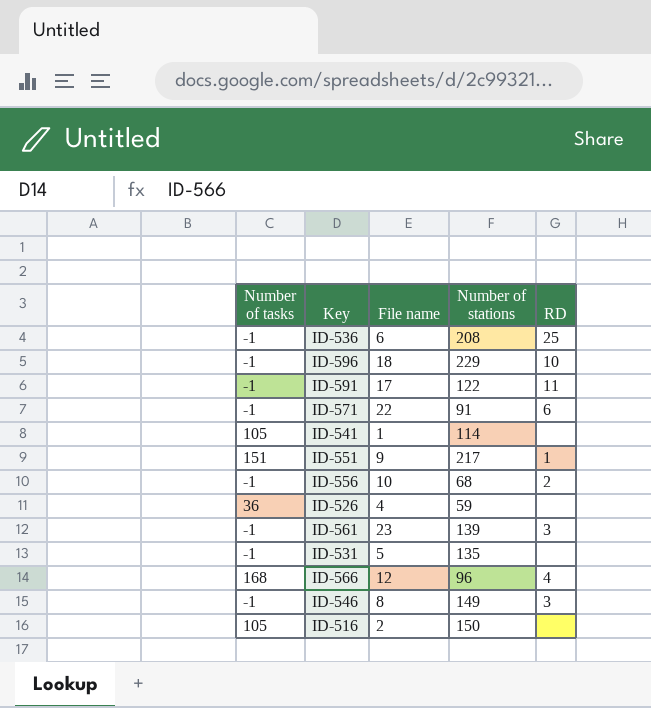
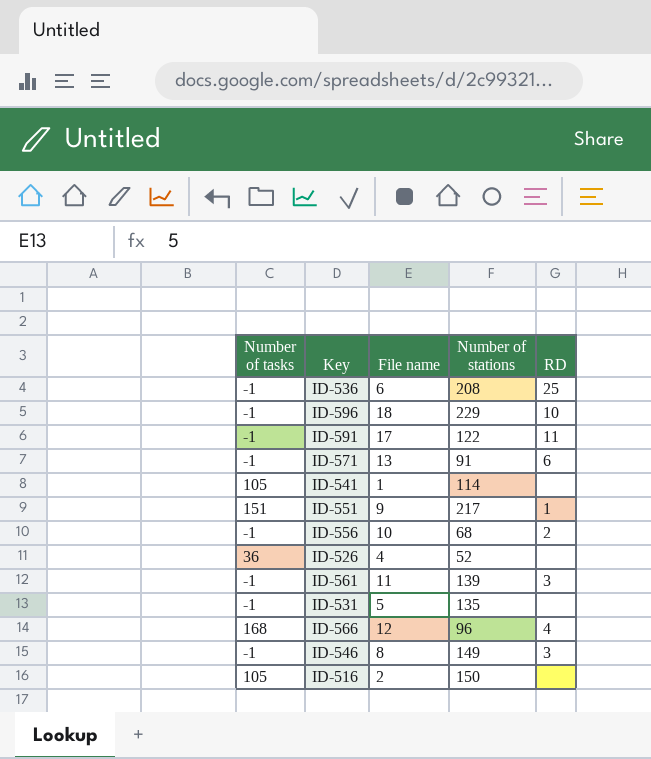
ID-571 | File name: 22 -> 13
ID-526 | Number of stations: 59 -> 52
ID-561 | File name: 23 -> 11

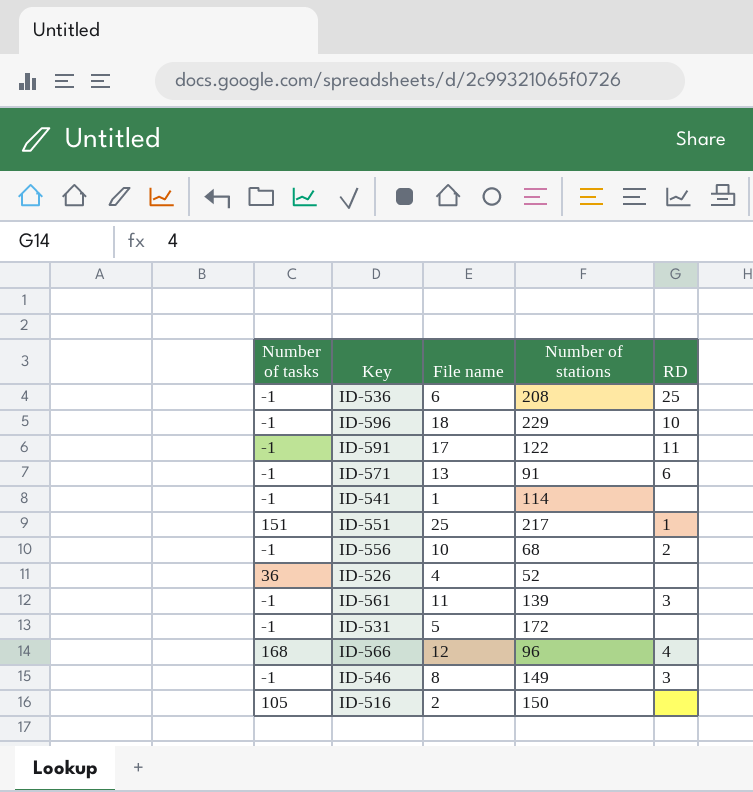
ID-541 | Number of tasks: 105 -> -1
ID-551 | File name: 9 -> 25
ID-531 | Number of stations: 135 -> 172

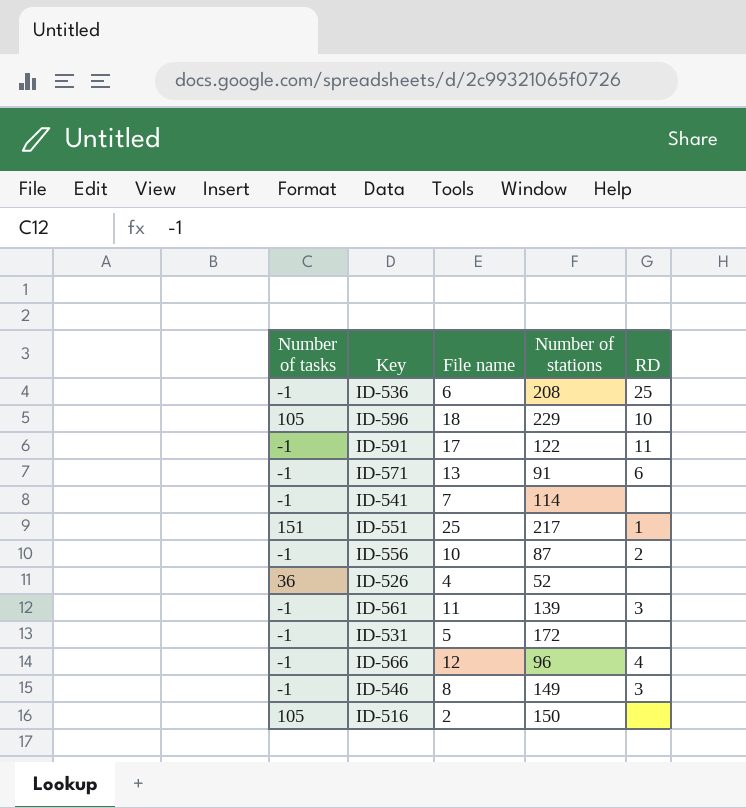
ID-596 | Number of tasks: -1 -> 105
ID-541 | File name: 1 -> 7
ID-556 | Number of stations: 68 -> 87
ID-566 | Number of tasks: 168 -> -1

